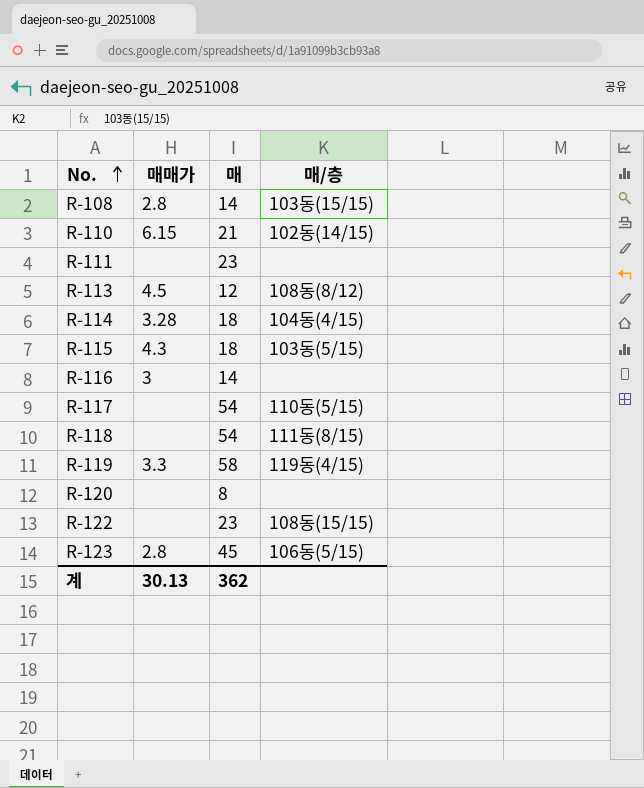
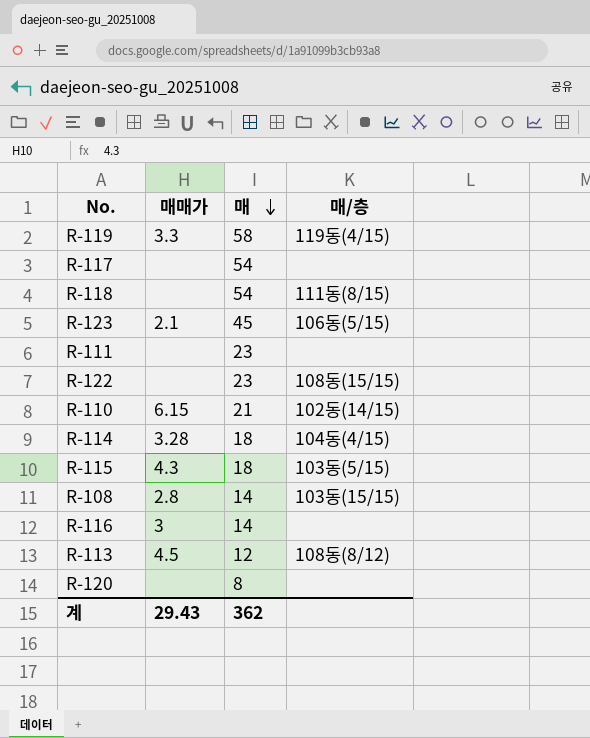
row order: No. ascending -> 매 descending
R-117 | 매/층: 110동(5/15) -> none
R-123 | 매매가: 2.8 -> 2.1
계 | 매매가: 30.13 -> 29.43

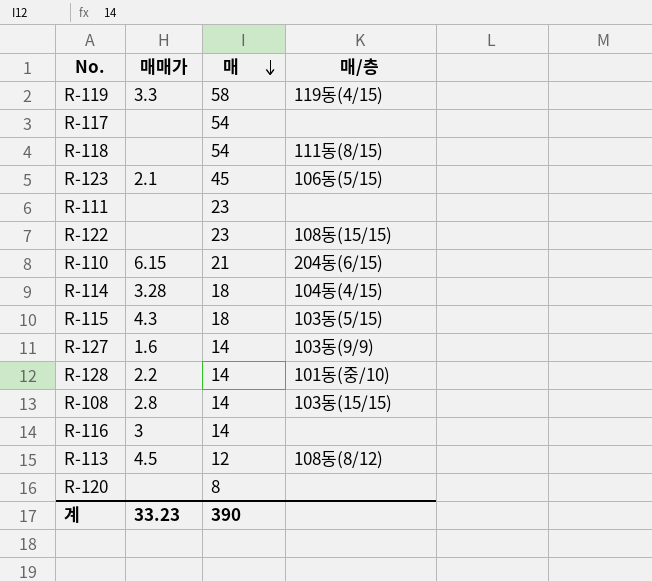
R-110 | 매/층: 102동(14/15) -> 204동(6/15)
row R-127: none -> 1.6 | 14 | 103동(9/9)
row R-128: none -> 2.2 | 14 | 101동(중/10)
계 | 매매가: 29.43 -> 33.23
계 | 매: 362 -> 390

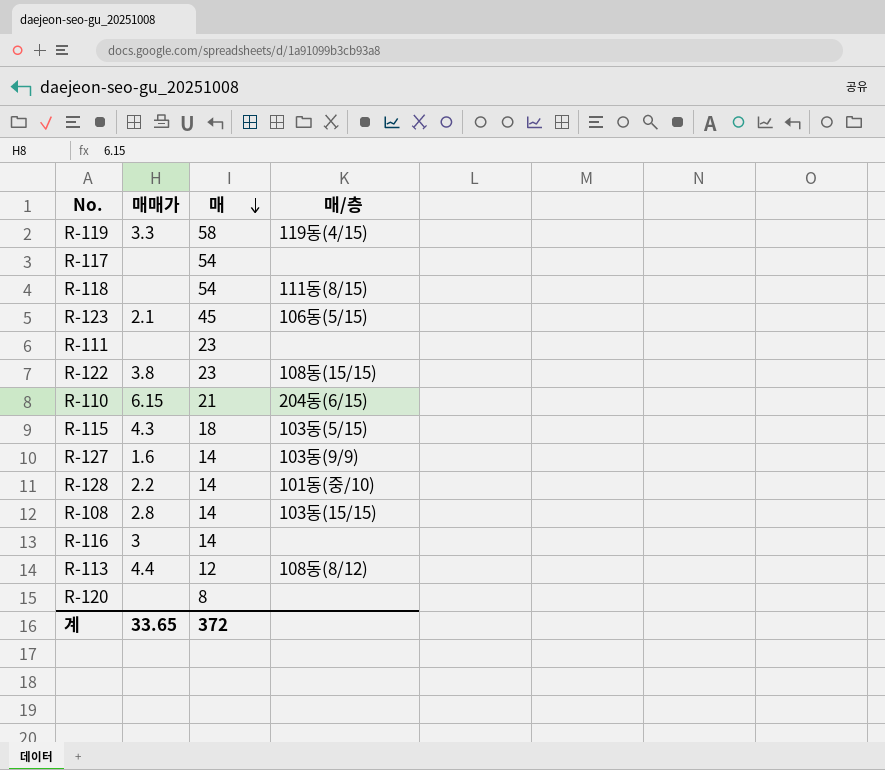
row R-114: 3.28 | 18 | 104동(4/15) -> none
R-122 | 매매가: none -> 3.8
R-113 | 매매가: 4.5 -> 4.4
계 | 매매가: 33.23 -> 33.65
계 | 매: 390 -> 372

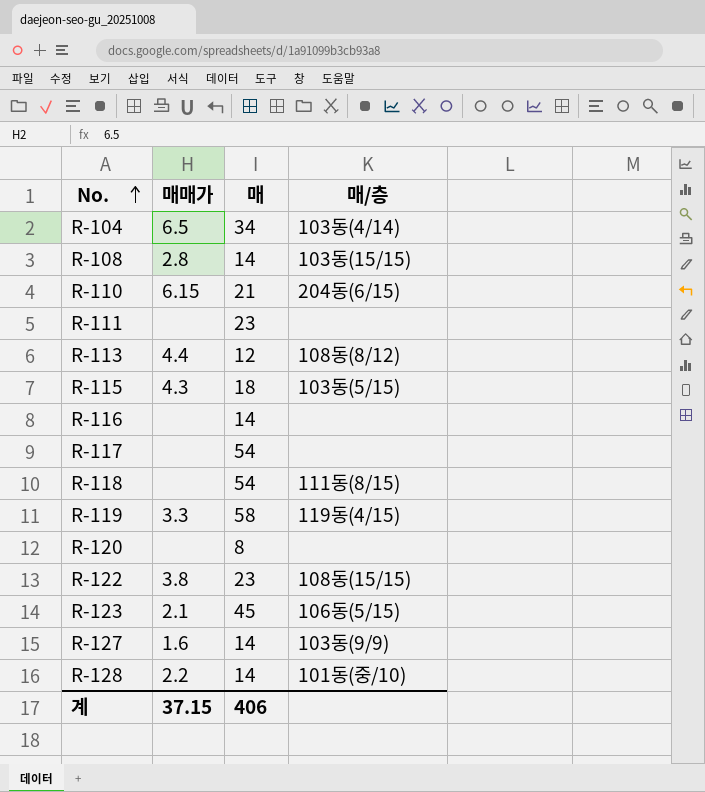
row order: 매 descending -> No. ascending
row R-104: none -> 6.5 | 34 | 103동(4/14)
R-116 | 매매가: 3 -> none
계 | 매매가: 33.65 -> 37.15
계 | 매: 372 -> 406

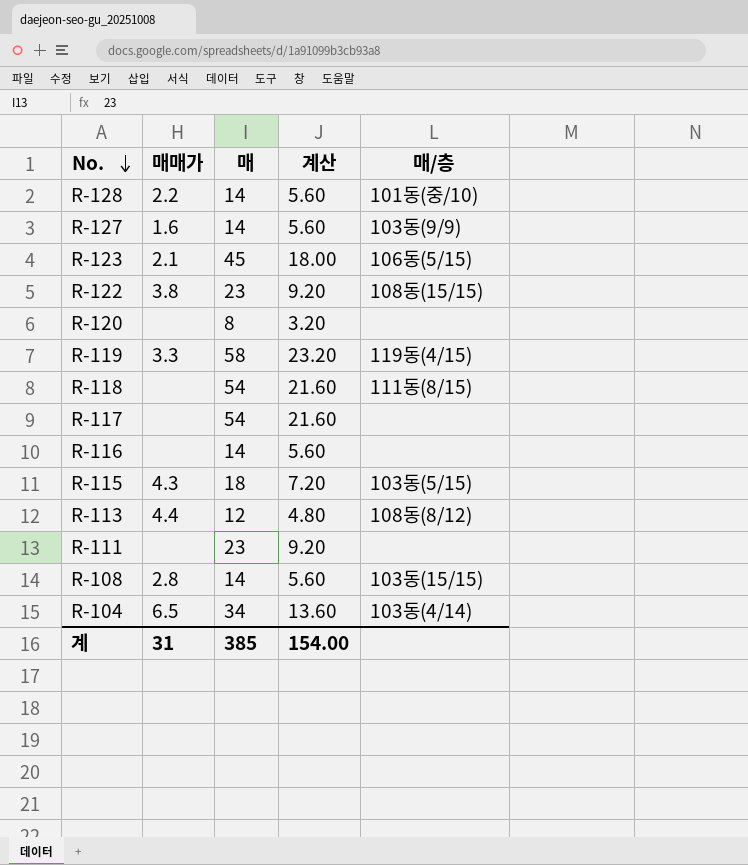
row order: No. ascending -> No. descending
column 계산 | formula: none -> [매] * 0.4
row R-110: 6.15 | 21 | 204동(6/15) -> none
계 | 매매가: 37.15 -> 31
계 | 매: 406 -> 385

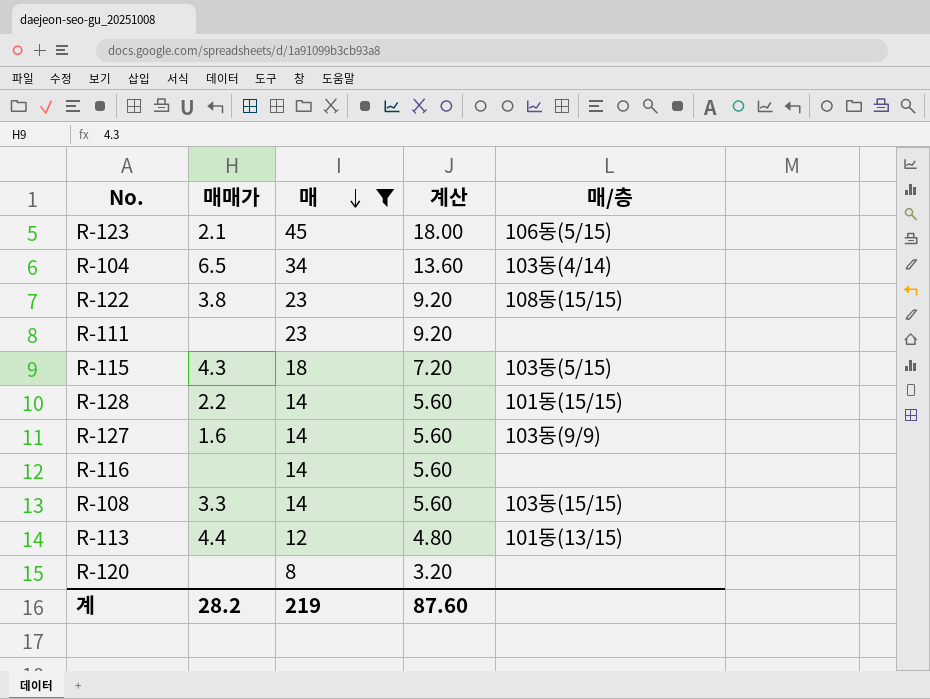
filter: none -> 매 <= 45
row order: No. descending -> 매 descending
R-128 | 매/층: 101동(중/10) -> 101동(15/15)
R-108 | 매매가: 2.8 -> 3.3
R-113 | 매/층: 108동(8/12) -> 101동(13/15)
계 | 매매가: 31 -> 28.2
계 | 매: 385 -> 219
계 | 계산: 154.00 -> 87.60

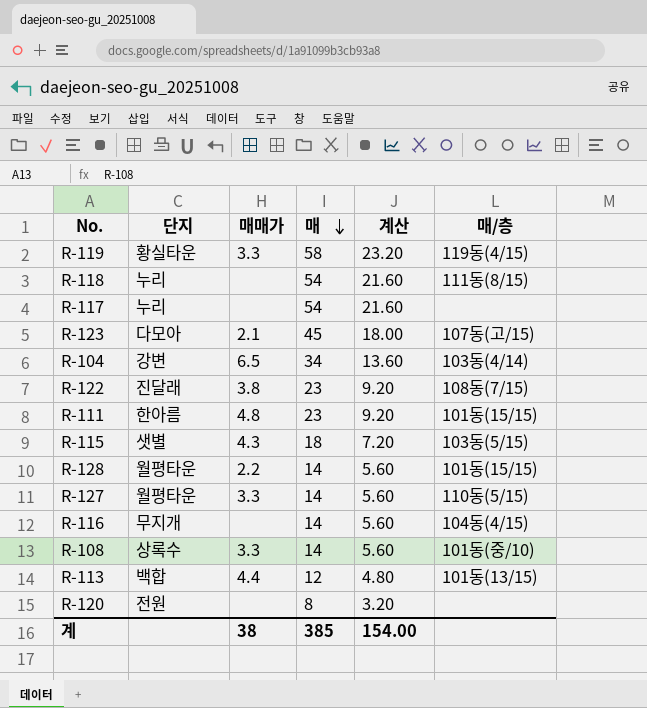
filter: 매 <= 45 -> none
column 단지 | position: none -> 2
R-123 | 매/층: 106동(5/15) -> 107동(고/15)
R-122 | 매/층: 108동(15/15) -> 108동(7/15)
R-111 | 매매가: none -> 4.8
R-111 | 매/층: none -> 101동(15/15)
R-127 | 매매가: 1.6 -> 3.3
R-127 | 매/층: 103동(9/9) -> 110동(5/15)
R-116 | 매/층: none -> 104동(4/15)
R-108 | 매/층: 103동(15/15) -> 101동(중/10)
계 | 매매가: 28.2 -> 38
계 | 매: 219 -> 385
계 | 계산: 87.60 -> 154.00

